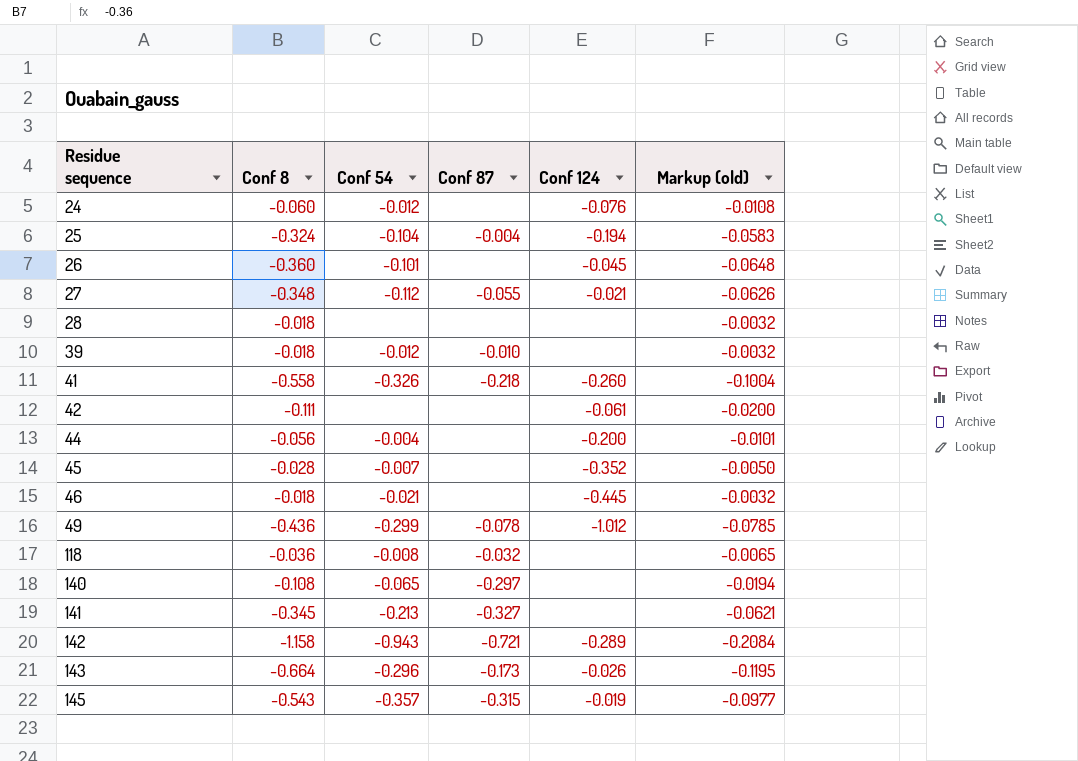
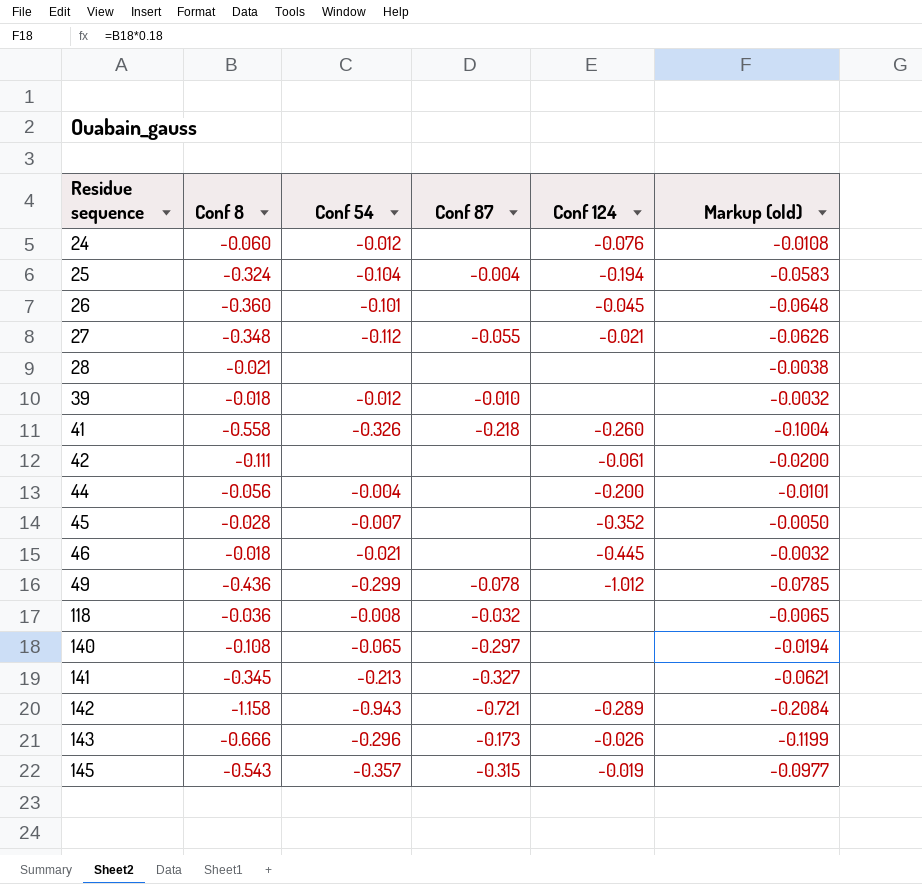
28 | Conf 8: -0.018 -> -0.021
28 | Markup (old): -0.0032 -> -0.0038
143 | Conf 8: -0.664 -> -0.666
143 | Markup (old): -0.1195 -> -0.1199

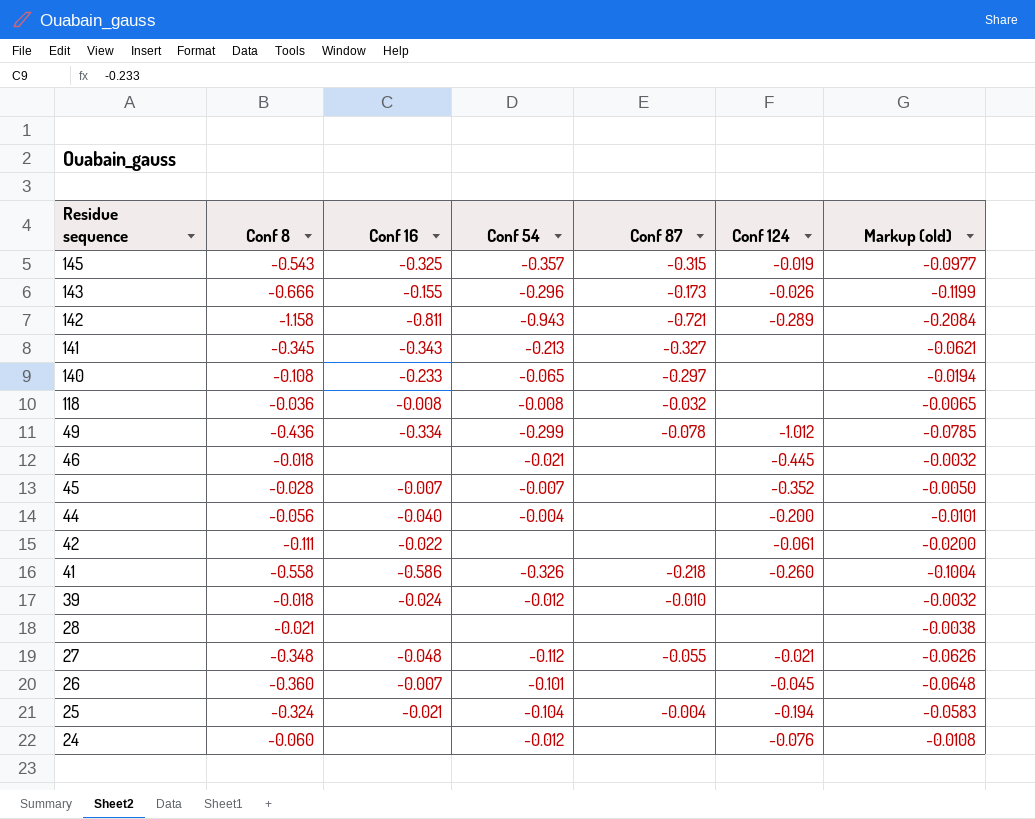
row order: Residue sequence ascending -> Residue sequence descending
column Conf 16 | position: none -> 3

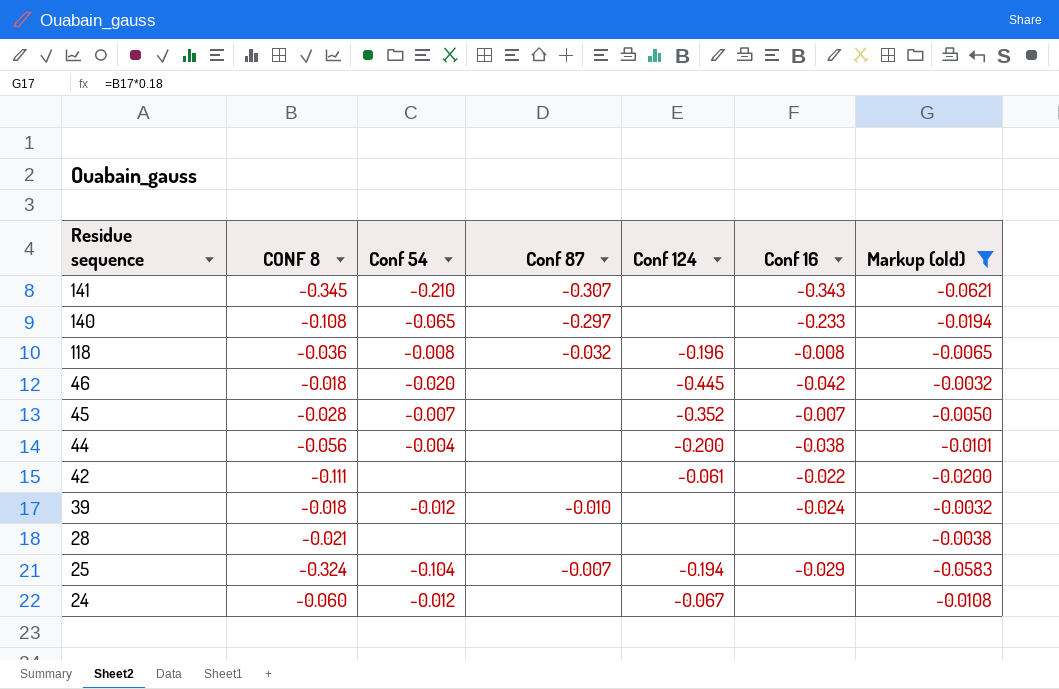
filter: none -> Markup (old) >= -0.0621
column name: Conf 8 -> CONF 8
column Conf 16 | position: 3 -> 6
141 | Conf 54: -0.213 -> -0.210
141 | Conf 87: -0.327 -> -0.307
118 | Conf 124: none -> -0.196
46 | Conf 54: -0.021 -> -0.020
46 | Conf 16: none -> -0.042
44 | Conf 16: -0.040 -> -0.038
25 | Conf 87: -0.004 -> -0.007
25 | Conf 16: -0.021 -> -0.029
24 | Conf 124: -0.076 -> -0.067

